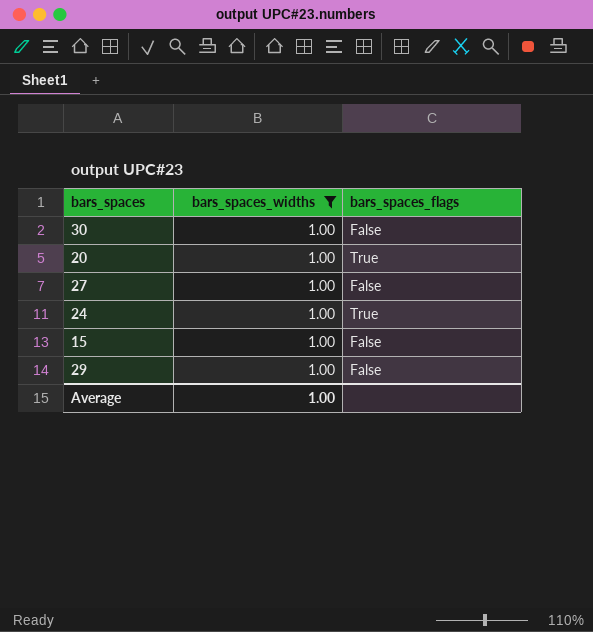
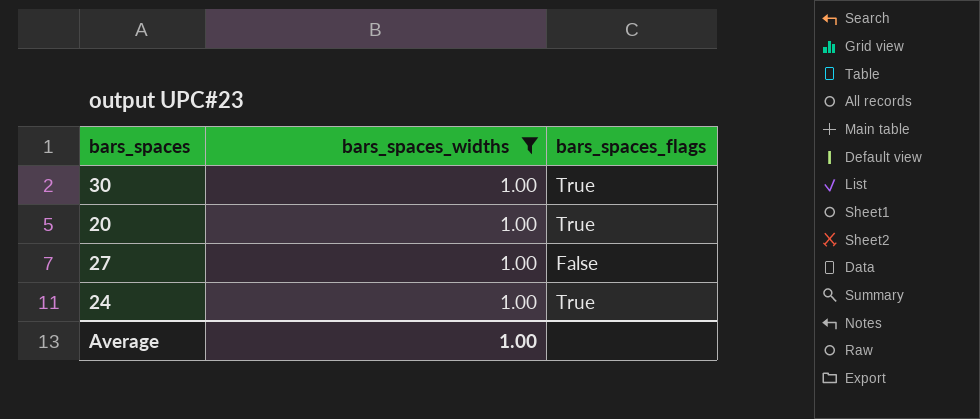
row 15: 1.00 | False -> none
row 29: 1.00 | False -> none
30 | bars_spaces_flags: False -> True

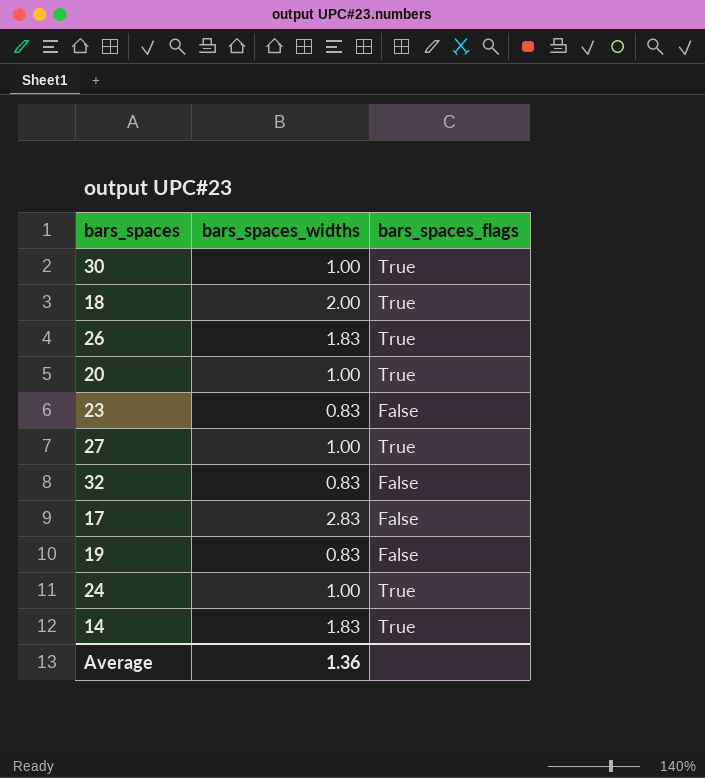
filter: bars_spaces_widths = 1.00 -> none
27 | bars_spaces_flags: False -> True
Average | bars_spaces_widths: 1.00 -> 1.36

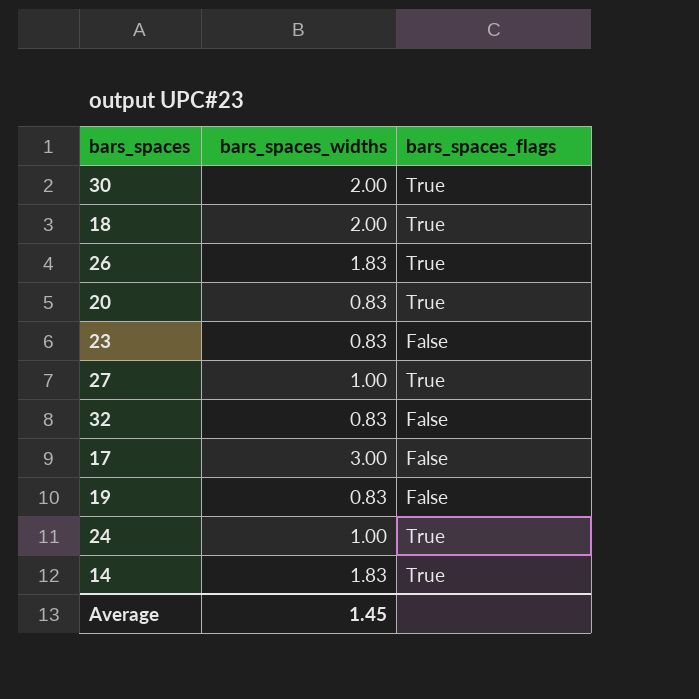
30 | bars_spaces_widths: 1.00 -> 2.00
20 | bars_spaces_widths: 1.00 -> 0.83
17 | bars_spaces_widths: 2.83 -> 3.00
Average | bars_spaces_widths: 1.36 -> 1.45

